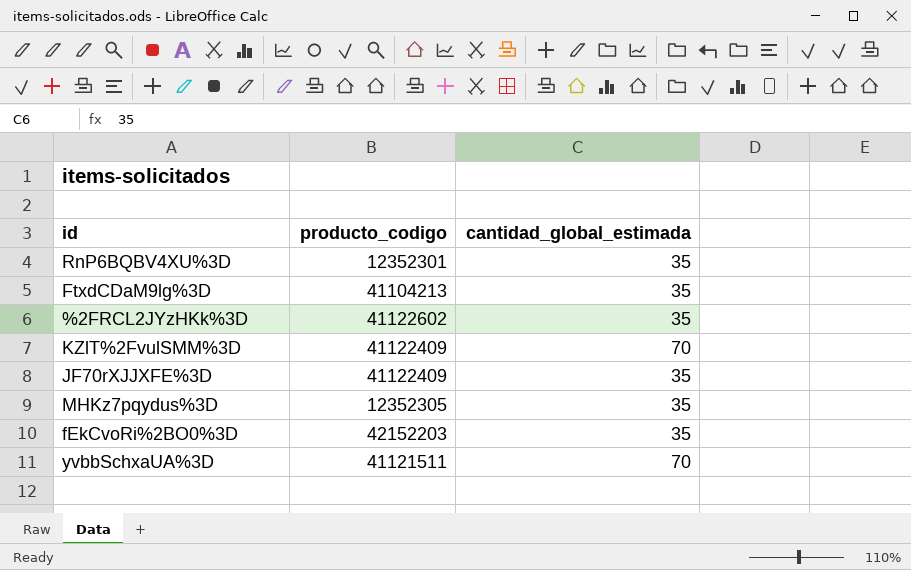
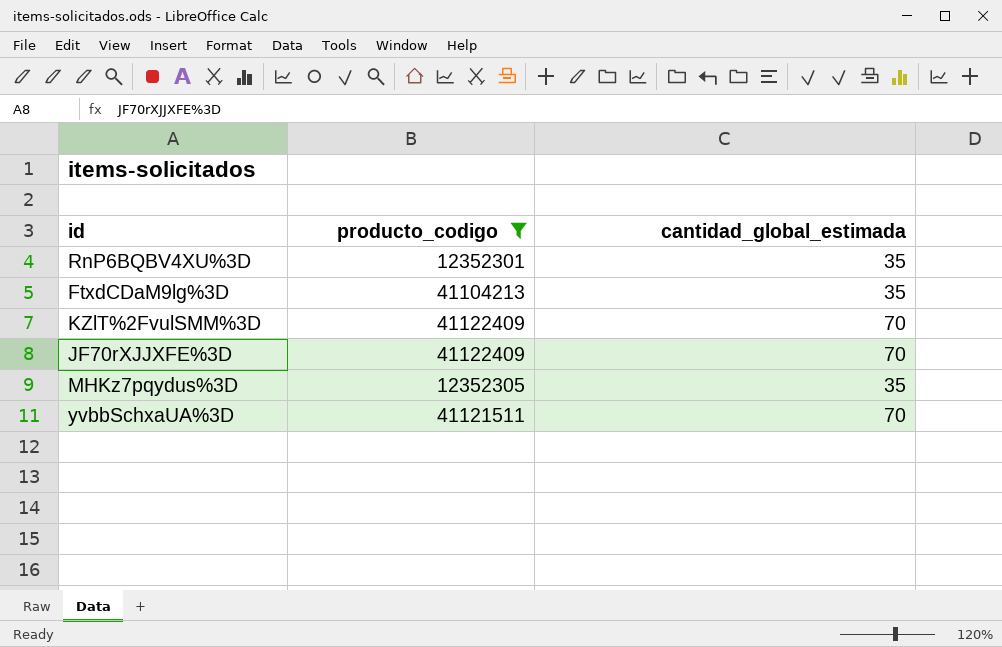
filter: none -> producto_codigo <= 41122409
JF70rXJJXFE%3D | cantidad_global_estimada: 35 -> 70

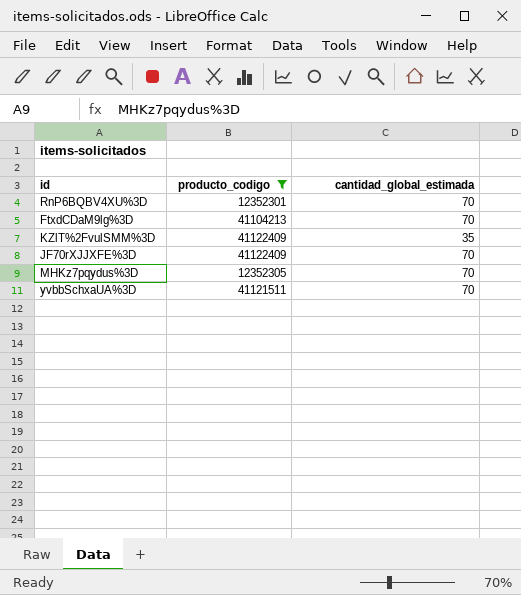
RnP6BQBV4XU%3D | cantidad_global_estimada: 35 -> 70
FtxdCDaM9lg%3D | cantidad_global_estimada: 35 -> 70
KZlT%2FvulSMM%3D | cantidad_global_estimada: 70 -> 35
MHKz7pqydus%3D | cantidad_global_estimada: 35 -> 70

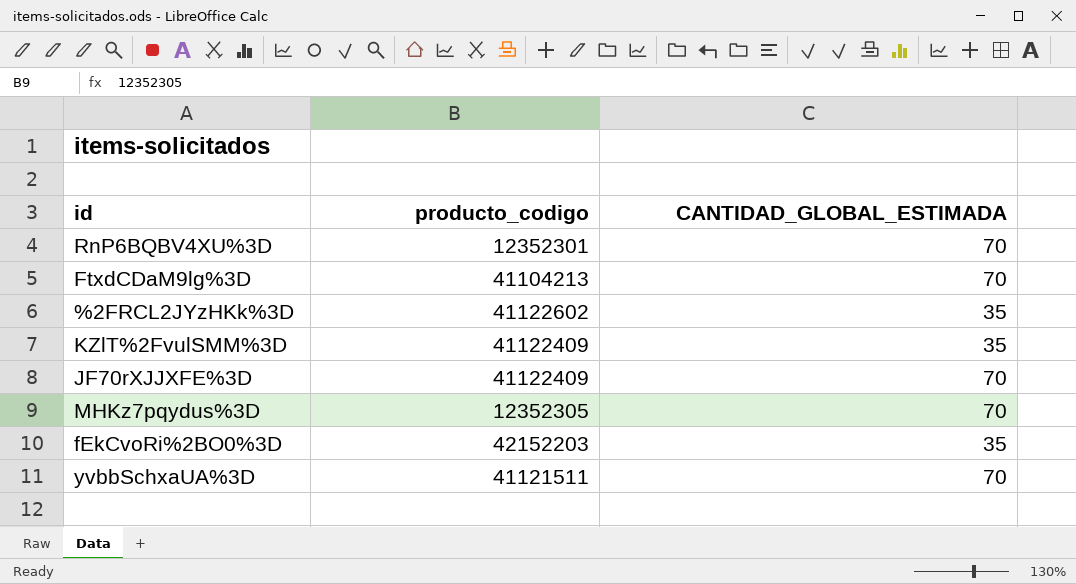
filter: producto_codigo <= 41122409 -> none
column name: cantidad_global_estimada -> CANTIDAD_GLOBAL_ESTIMADA

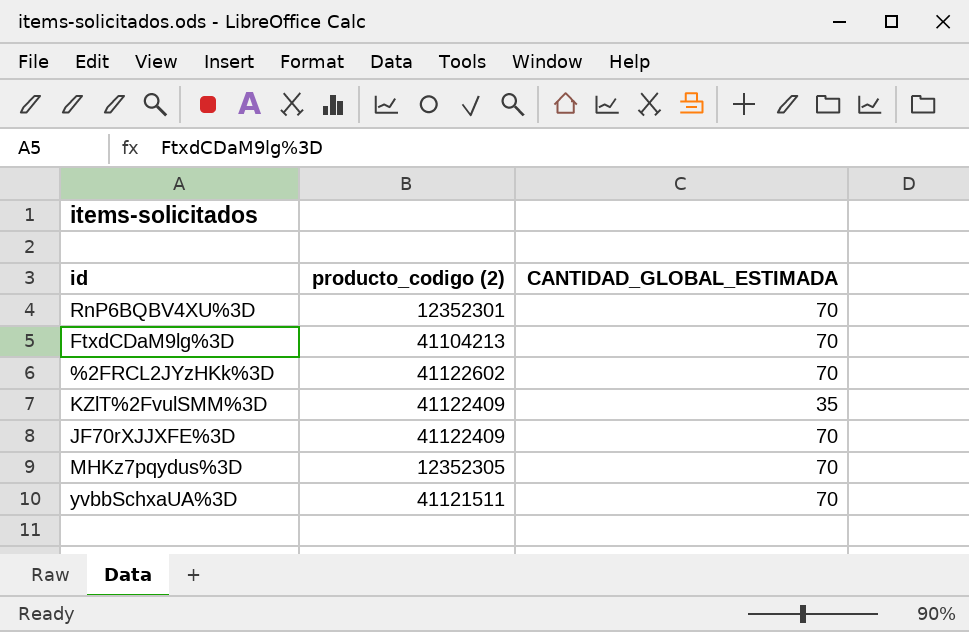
column name: producto_codigo -> producto_codigo (2)
row fEkCvoRi%2BO0%3D: 42152203 | 35 -> none
%2FRCL2JYzHKk%3D | CANTIDAD_GLOBAL_ESTIMADA: 35 -> 70

